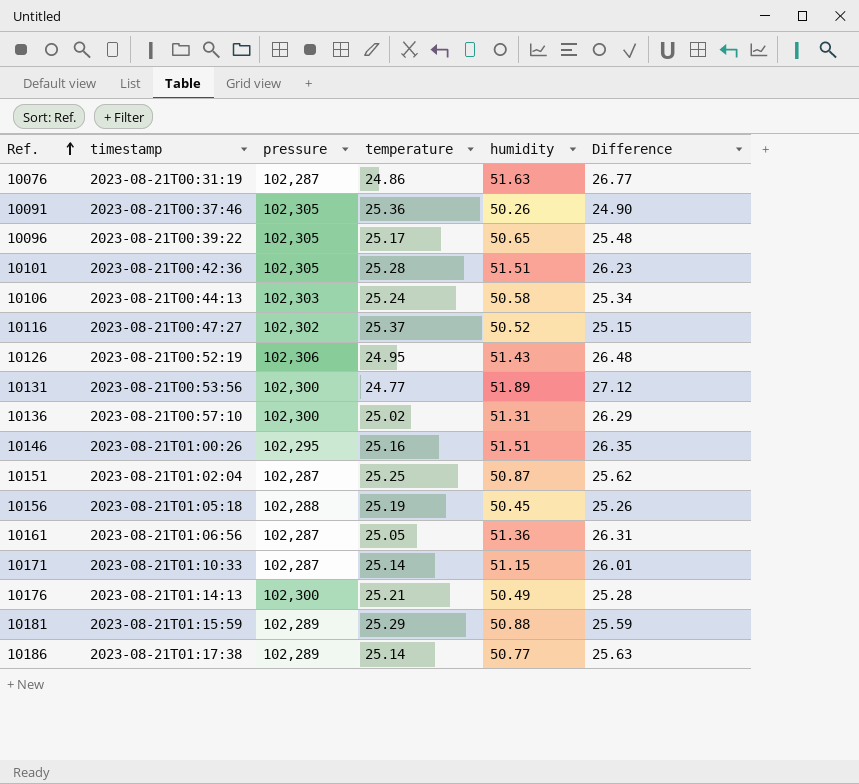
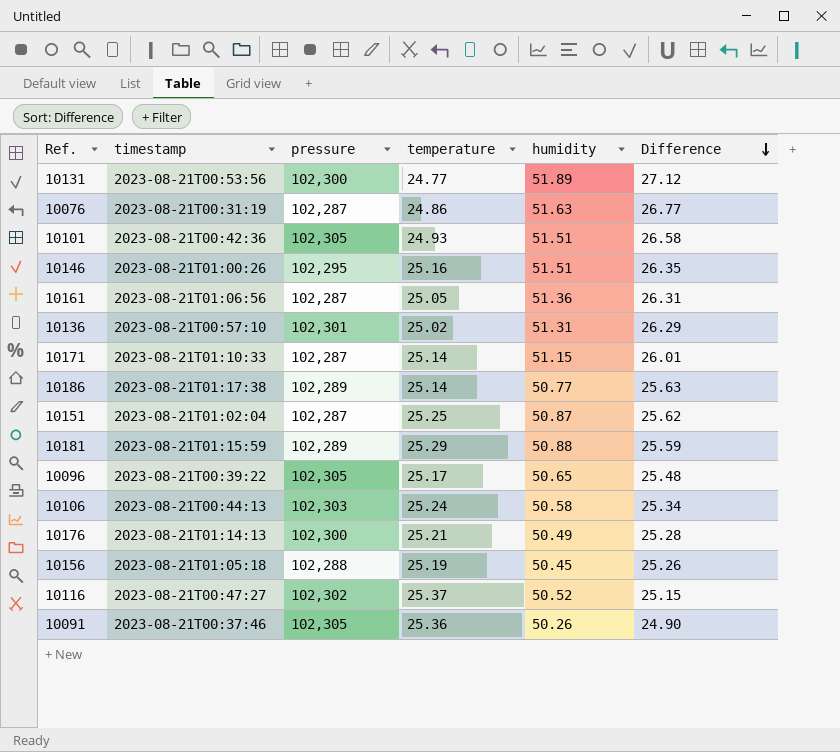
row order: Ref. ascending -> Difference descending
row 10126: 2023-08-21T00:52:19 | 102,306 | 24.95 | 51.43 | 26.48 -> none
10101 | temperature: 25.28 -> 24.93
10101 | Difference: 26.23 -> 26.58
10136 | pressure: 102,300 -> 102,301

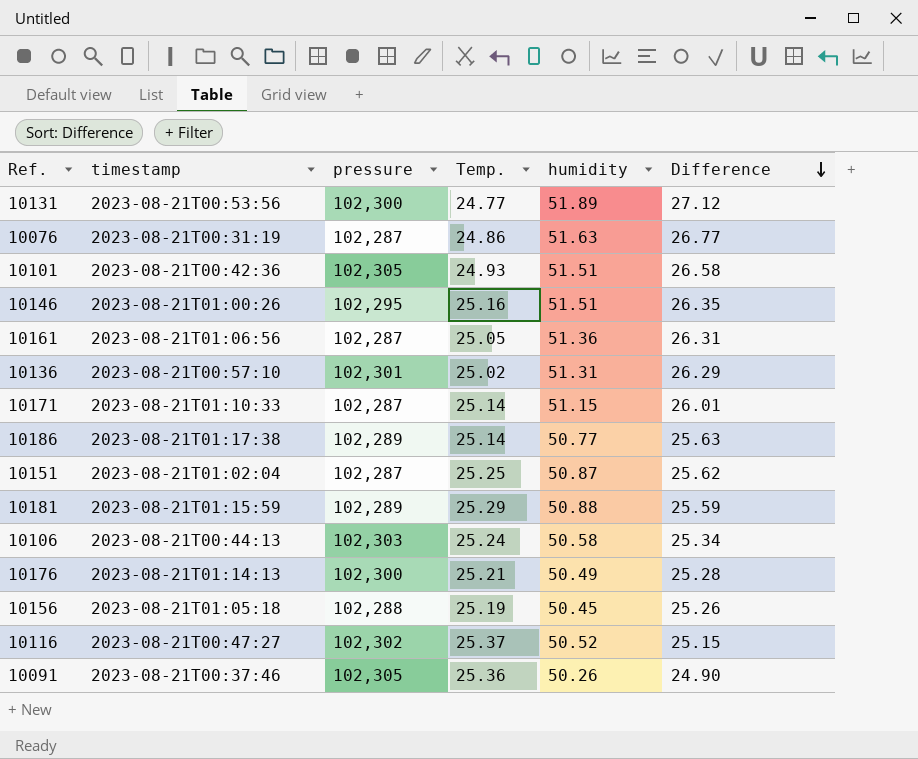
column name: temperature -> Temp.
row 10096: 2023-08-21T00:39:22 | 102,305 | 25.17 | 50.65 | 25.48 -> none

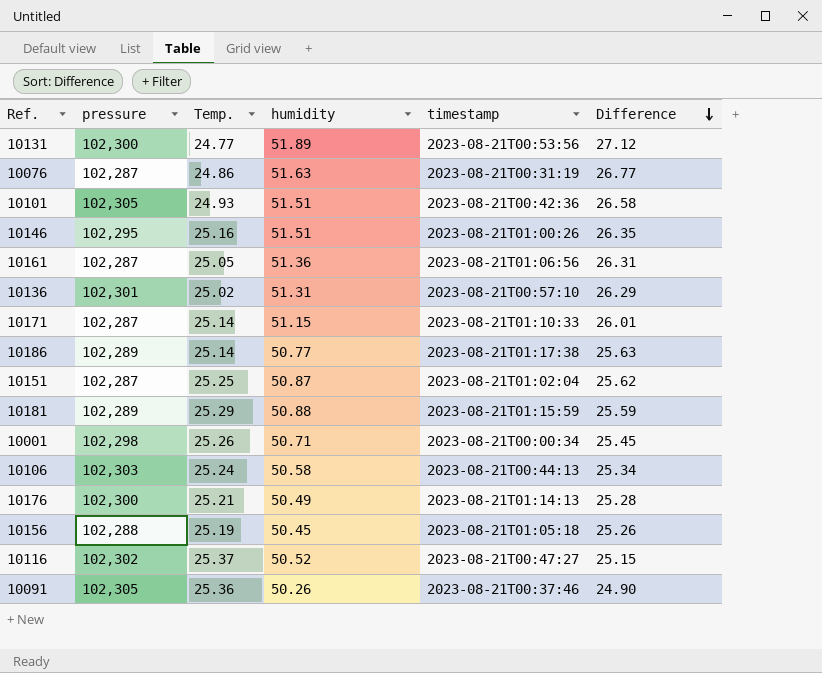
column timestamp | position: 2 -> 5
row 10001: none -> 102,298 | 25.26 | 50.71 | 2023-08-21T00:00:34 | 25.45

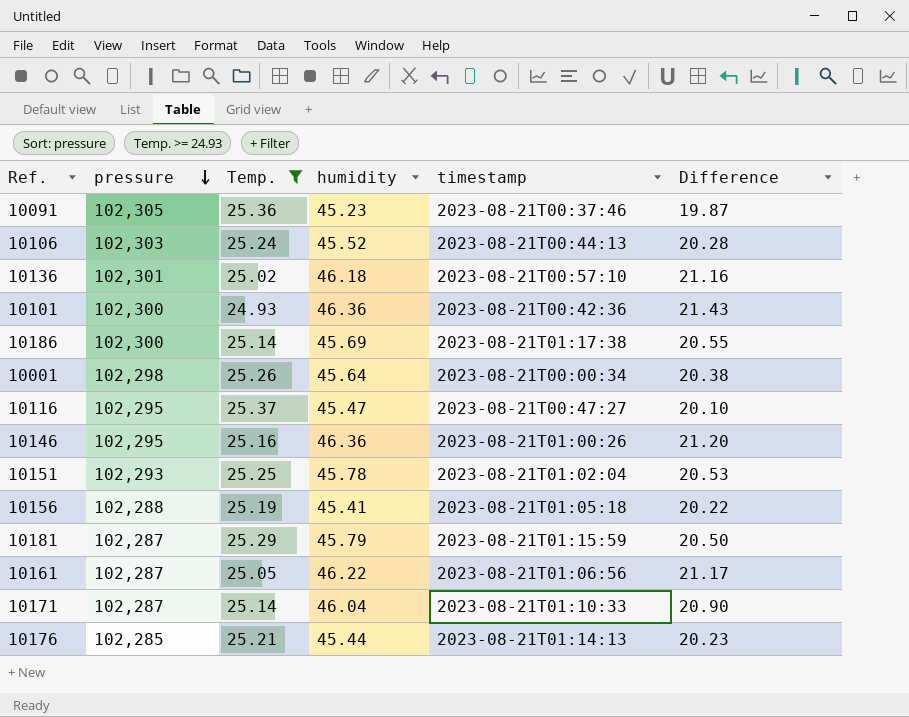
filter: none -> Temp. >= 24.93
row order: Difference descending -> pressure descending
10091 | humidity: 50.26 -> 45.23
10091 | Difference: 24.90 -> 19.87
10106 | humidity: 50.58 -> 45.52
10106 | Difference: 25.34 -> 20.28
10136 | humidity: 51.31 -> 46.18
10136 | Difference: 26.29 -> 21.16
10101 | pressure: 102,305 -> 102,300
10101 | humidity: 51.51 -> 46.36
10101 | Difference: 26.58 -> 21.43
10186 | pressure: 102,289 -> 102,300
10186 | humidity: 50.77 -> 45.69
10186 | Difference: 25.63 -> 20.55
10001 | humidity: 50.71 -> 45.64
10001 | Difference: 25.45 -> 20.38
10116 | pressure: 102,302 -> 102,295
10116 | humidity: 50.52 -> 45.47
10116 | Difference: 25.15 -> 20.10
10146 | humidity: 51.51 -> 46.36
10146 | Difference: 26.35 -> 21.20
10151 | pressure: 102,287 -> 102,293
10151 | humidity: 50.87 -> 45.78
10151 | Difference: 25.62 -> 20.53
10156 | humidity: 50.45 -> 45.41
10156 | Difference: 25.26 -> 20.22
10181 | pressure: 102,289 -> 102,287
10181 | humidity: 50.88 -> 45.79
10181 | Difference: 25.59 -> 20.50
10161 | humidity: 51.36 -> 46.22
10161 | Difference: 26.31 -> 21.17
10171 | humidity: 51.15 -> 46.04
10171 | Difference: 26.01 -> 20.90
10176 | pressure: 102,300 -> 102,285
10176 | humidity: 50.49 -> 45.44
10176 | Difference: 25.28 -> 20.23

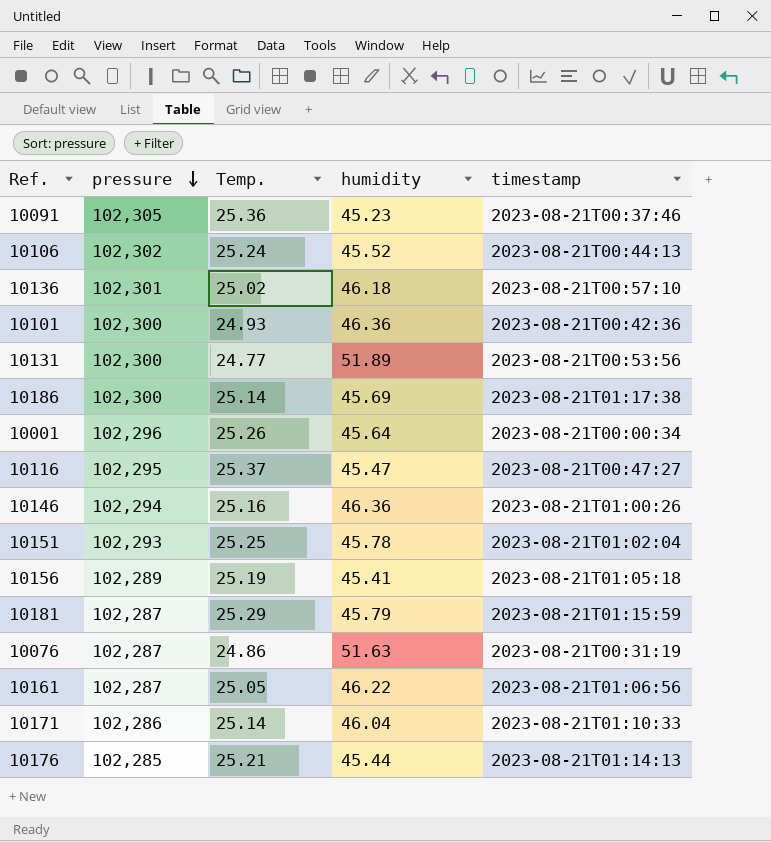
filter: Temp. >= 24.93 -> none
column Difference | formula: [humidity] - [Temp.] -> none
10106 | pressure: 102,303 -> 102,302
10001 | pressure: 102,298 -> 102,296
10146 | pressure: 102,295 -> 102,294
10156 | pressure: 102,288 -> 102,289
10171 | pressure: 102,287 -> 102,286

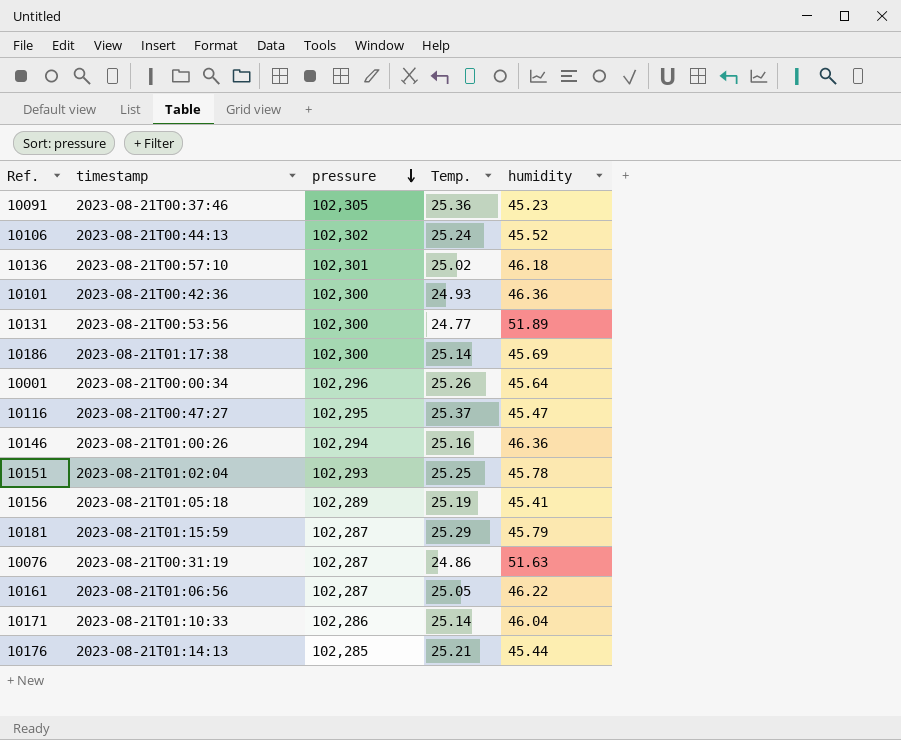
column timestamp | position: 5 -> 2

